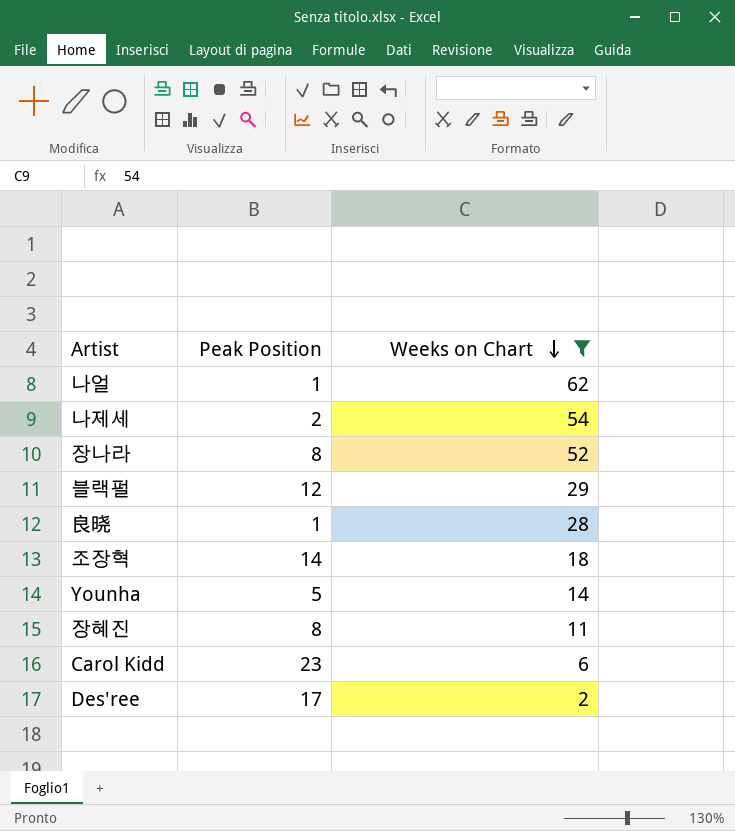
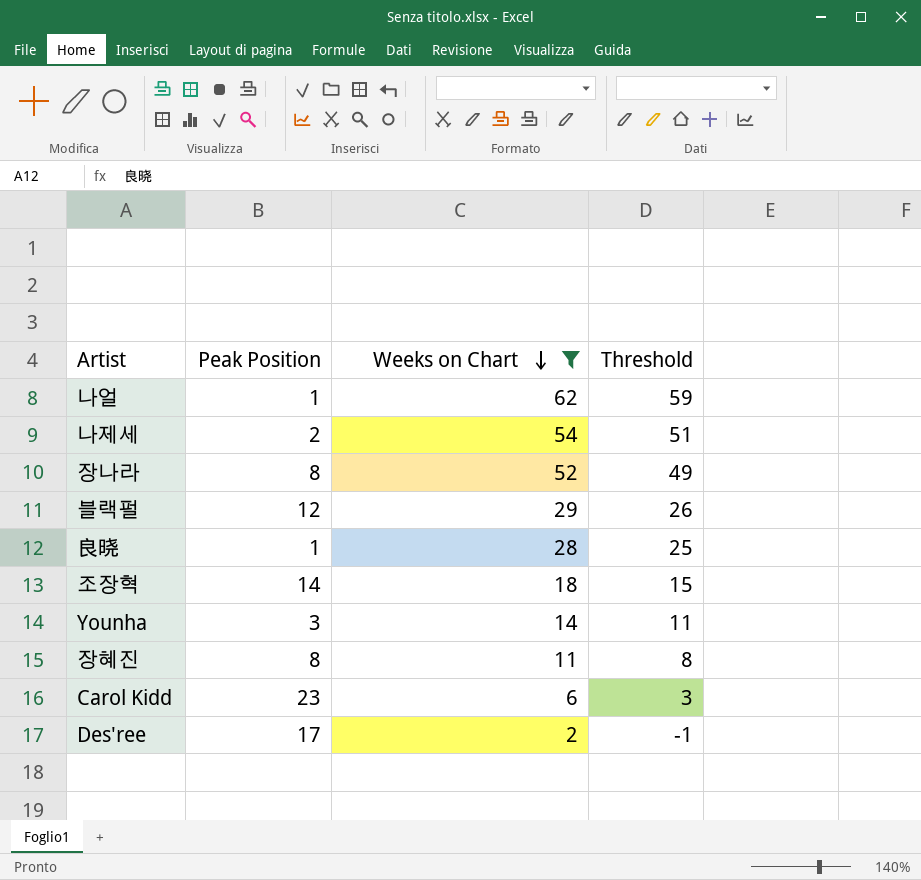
column Threshold | formula: none -> [Weeks on Chart] - 3
Younha | Peak Position: 5 -> 3

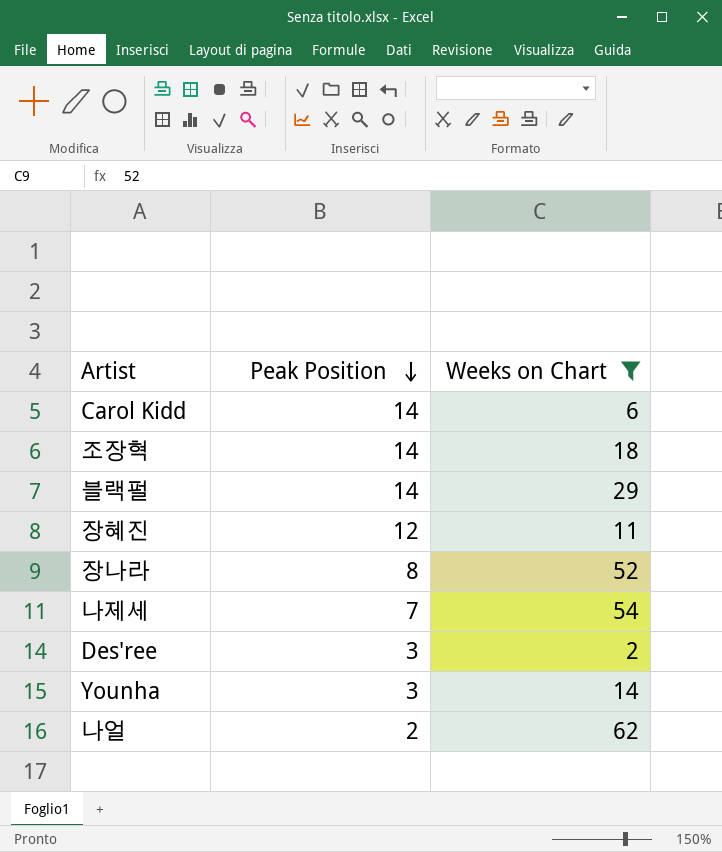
row order: Weeks on Chart descending -> Peak Position descending
column Threshold | formula: [Weeks on Chart] - 3 -> none
row 良晓: 1 | 28 | 25 -> none
Carol Kidd | Peak Position: 23 -> 14
블랙펄 | Peak Position: 12 -> 14
장혜진 | Peak Position: 8 -> 12
나제세 | Peak Position: 2 -> 7
Des'ree | Peak Position: 17 -> 3
나얼 | Peak Position: 1 -> 2

